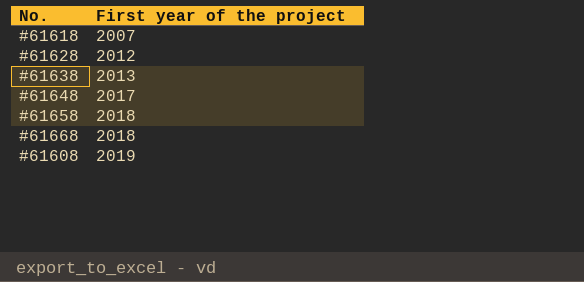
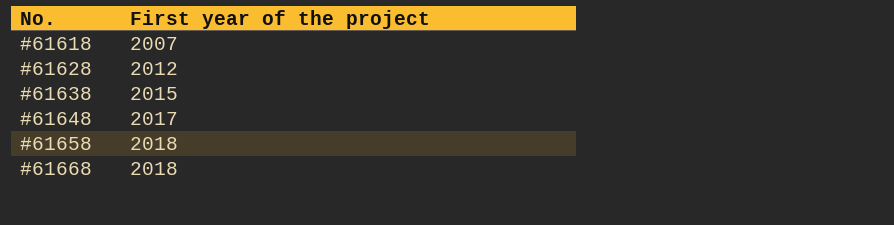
row #61608: 2019 -> none
#61638 | First year of the project: 2013 -> 2015

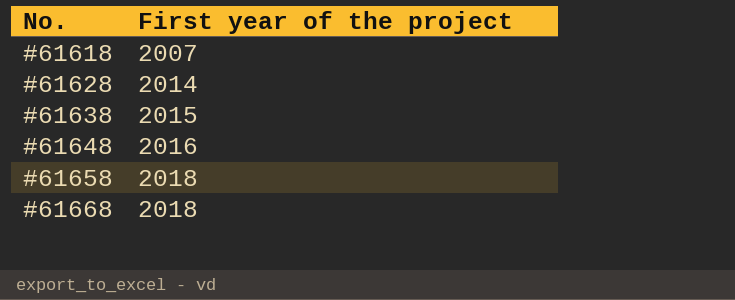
#61628 | First year of the project: 2012 -> 2014
#61648 | First year of the project: 2017 -> 2016

